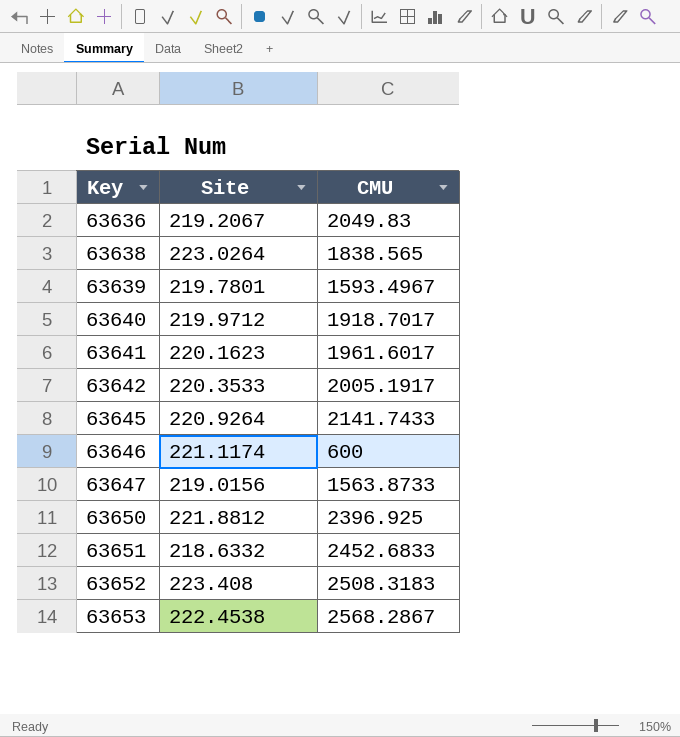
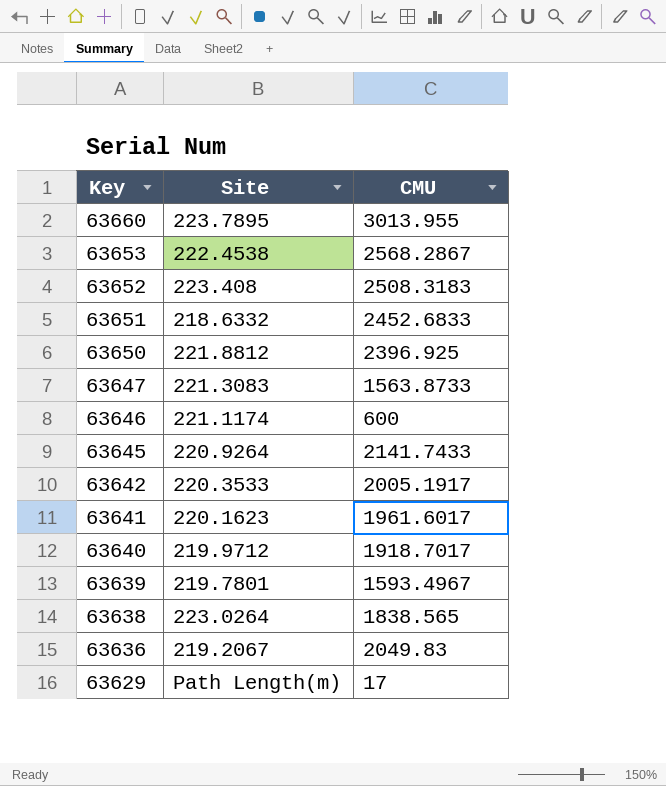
row order: Key ascending -> Key descending
row 63660: none -> 223.7895 | 3013.955
63647 | Site: 219.0156 -> 221.3083
row 63629: none -> Path Length(m) | 17

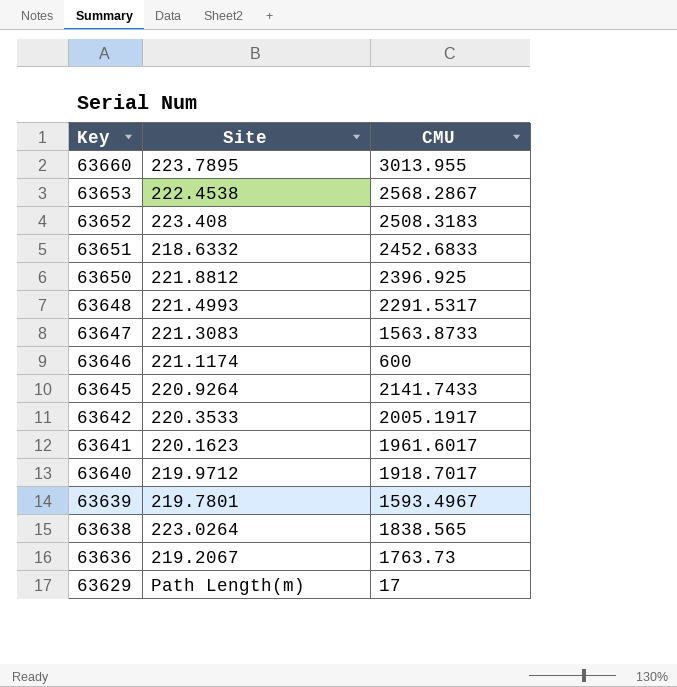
row 63648: none -> 221.4993 | 2291.5317
63636 | CMU: 2049.83 -> 1763.73

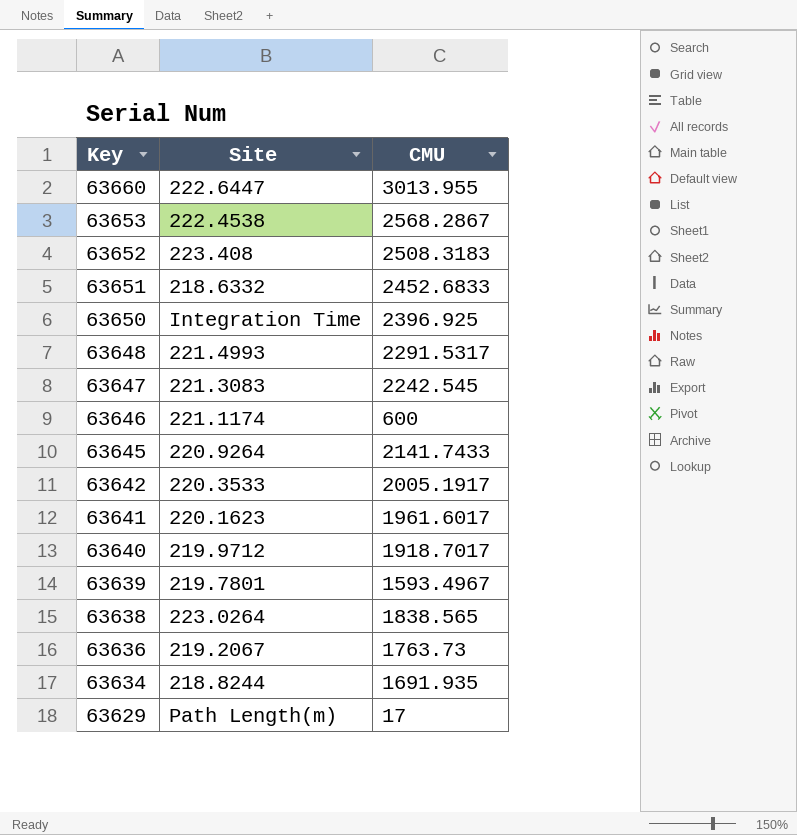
63660 | Site: 223.7895 -> 222.6447
63650 | Site: 221.8812 -> Integration Time
63647 | CMU: 1563.8733 -> 2242.545
row 63634: none -> 218.8244 | 1691.935

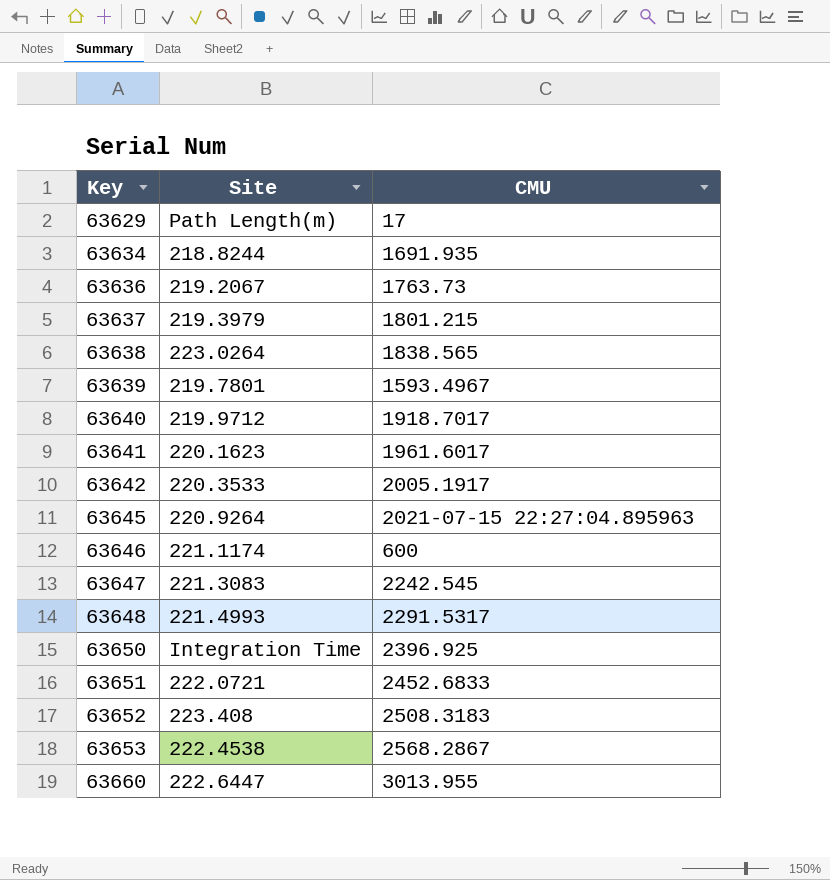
row order: Key descending -> Key ascending
row 63637: none -> 219.3979 | 1801.215
63645 | CMU: 2141.7433 -> 2021-07-15 22:27:04.895963
63651 | Site: 218.6332 -> 222.0721

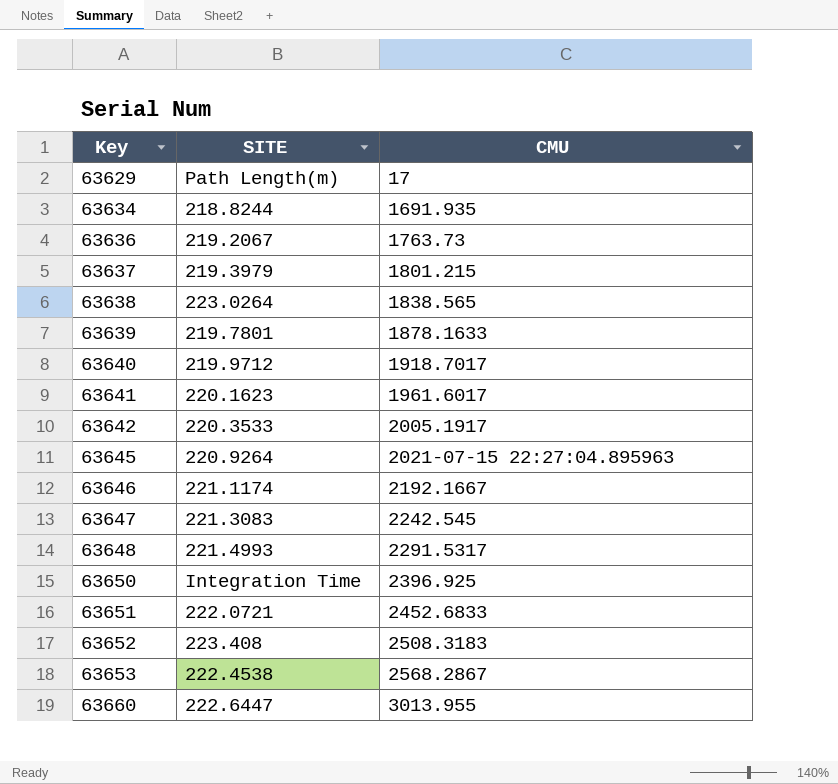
column name: Site -> SITE
63639 | CMU: 1593.4967 -> 1878.1633
63646 | CMU: 600 -> 2192.1667

